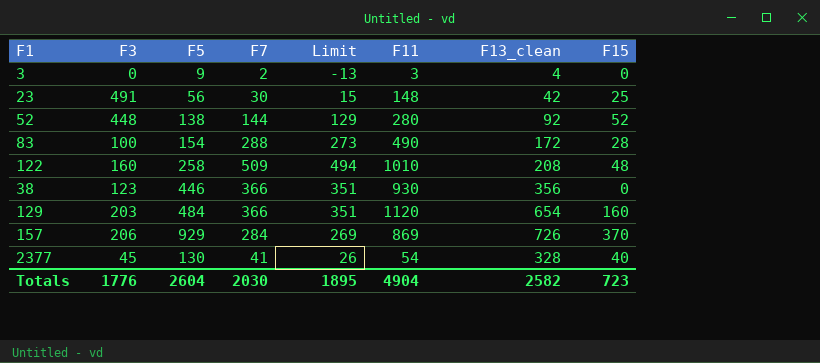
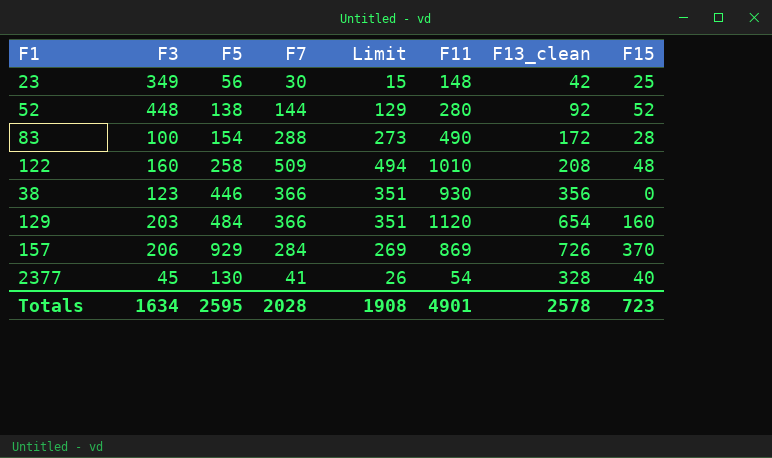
row 3: 0 | 9 | 2 | -13 | 3 | 4 | 0 -> none
23 | F3: 491 -> 349
Totals | F3: 1776 -> 1634
Totals | F5: 2604 -> 2595
Totals | F7: 2030 -> 2028
Totals | Limit: 1895 -> 1908
Totals | F11: 4904 -> 4901
Totals | F13_clean: 2582 -> 2578

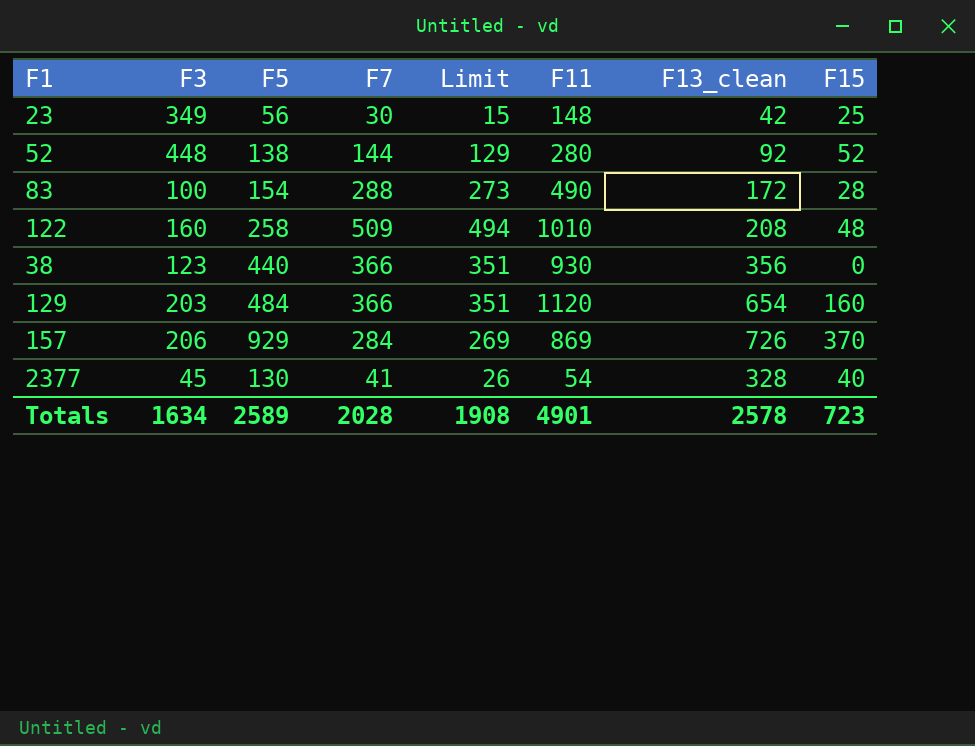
38 | F5: 446 -> 440
Totals | F5: 2595 -> 2589

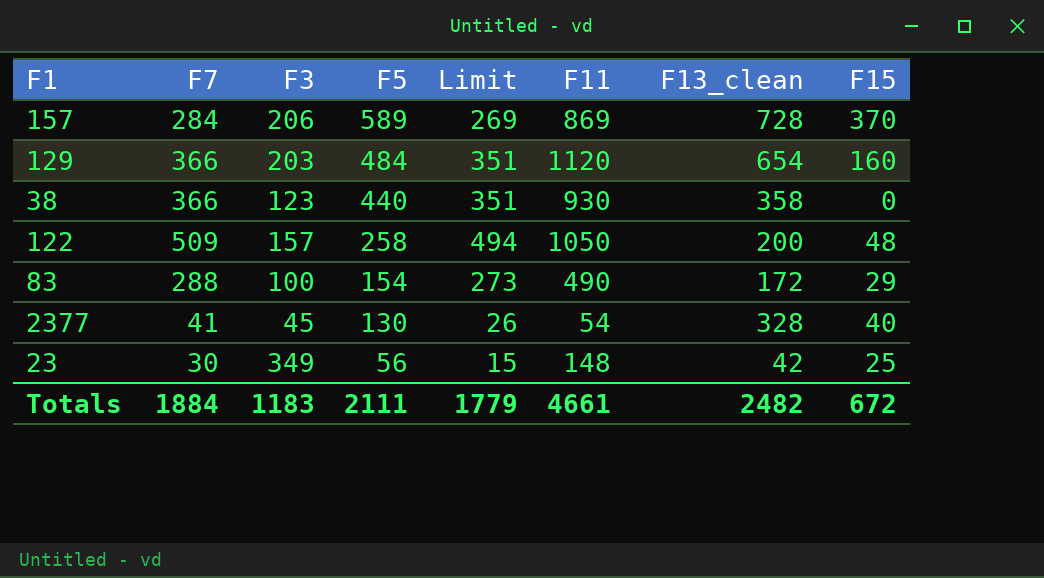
row order: none -> F5 descending
column F7 | position: 4 -> 2
row 52: 448 | 138 | 144 | 129 | 280 | 92 | 52 -> none
157 | F5: 929 -> 589
157 | F13_clean: 726 -> 728
38 | F13_clean: 356 -> 358
122 | F3: 160 -> 157
122 | F11: 1010 -> 1050
122 | F13_clean: 208 -> 200
83 | F15: 28 -> 29
Totals | F7: 2028 -> 1884
Totals | F3: 1634 -> 1183
Totals | F5: 2589 -> 2111
Totals | Limit: 1908 -> 1779
Totals | F11: 4901 -> 4661
Totals | F13_clean: 2578 -> 2482
Totals | F15: 723 -> 672

